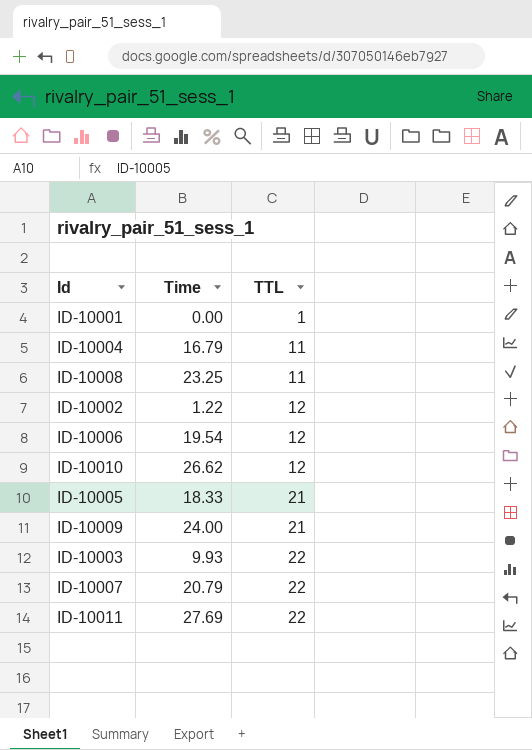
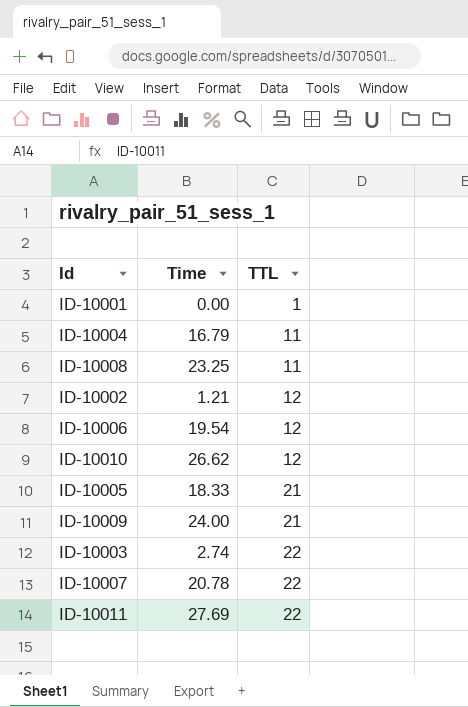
ID-10002 | Time: 1.22 -> 1.21
ID-10003 | Time: 9.93 -> 2.74
ID-10007 | Time: 20.79 -> 20.78

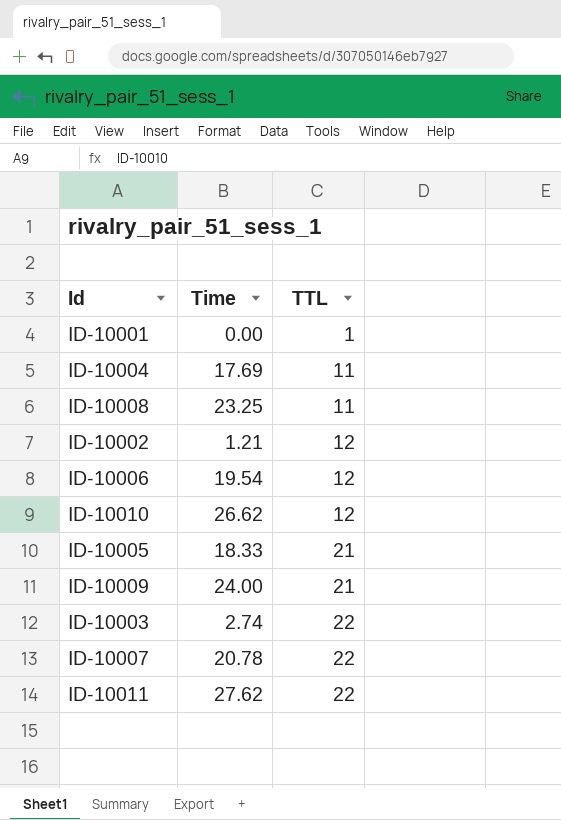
ID-10004 | Time: 16.79 -> 17.69
ID-10011 | Time: 27.69 -> 27.62

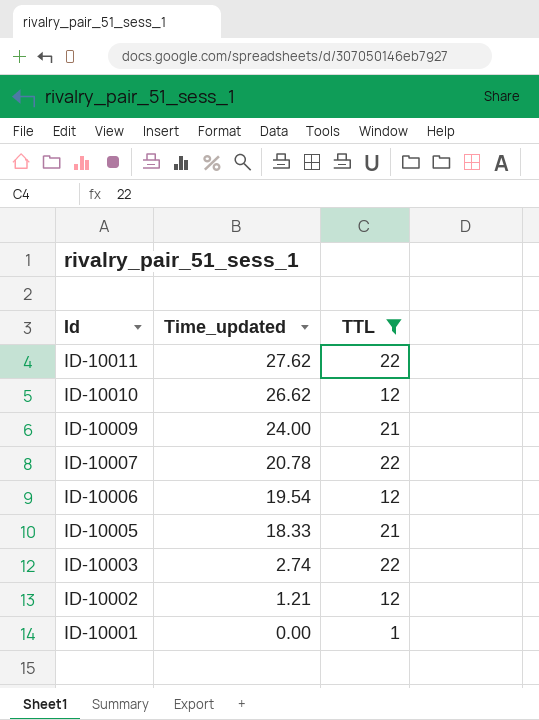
filter: none -> TTL != 11
row order: TTL ascending -> Id descending
column name: Time -> Time_updated

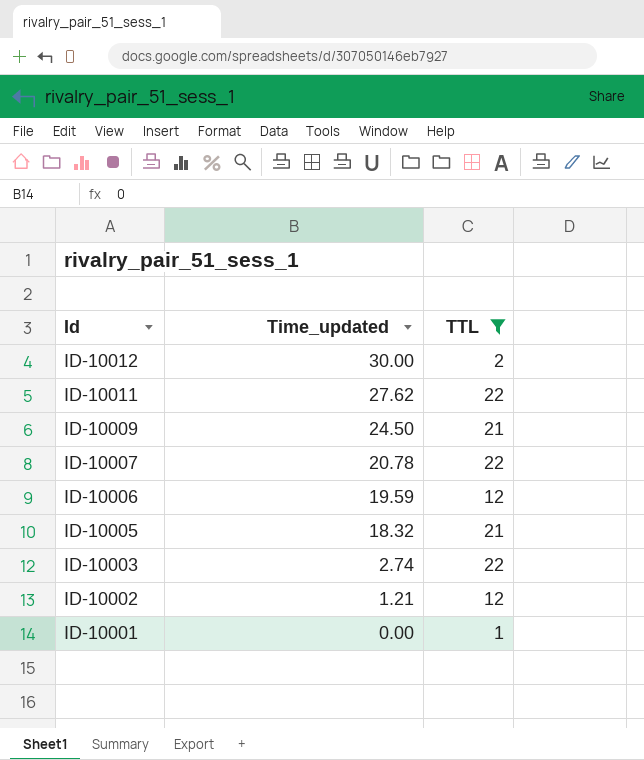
row ID-10010: 26.62 | 12 -> none
row ID-10012: none -> 30.00 | 2
ID-10009 | Time_updated: 24.00 -> 24.50
ID-10006 | Time_updated: 19.54 -> 19.59
ID-10005 | Time_updated: 18.33 -> 18.32

